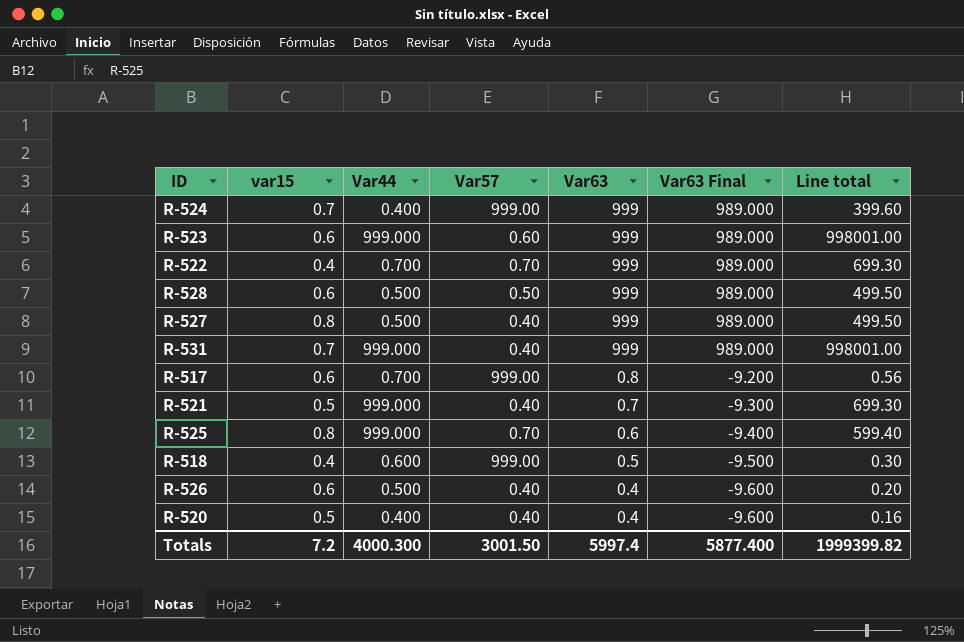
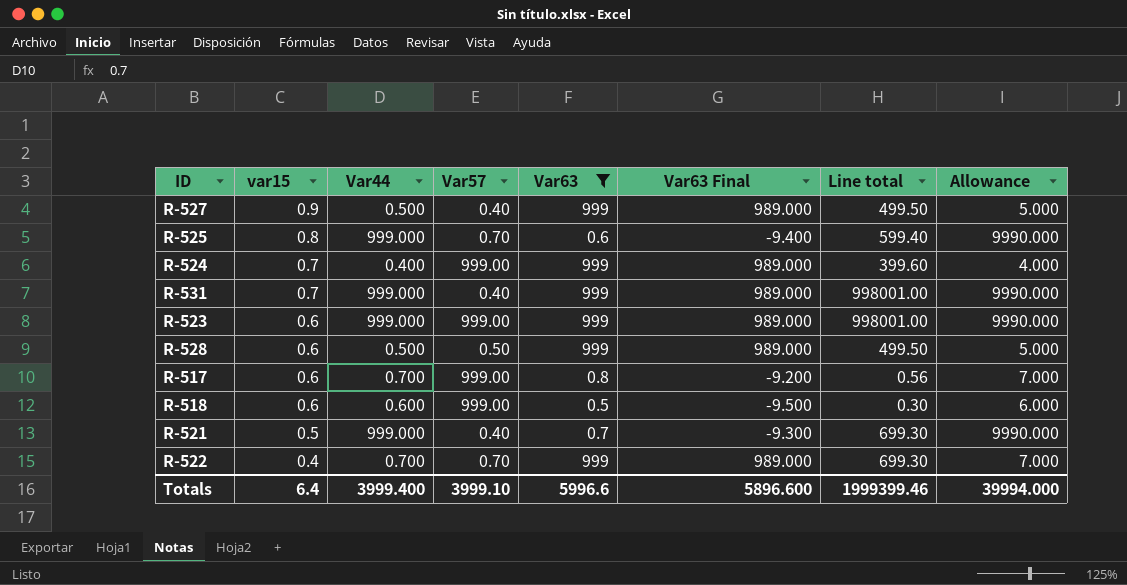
filter: none -> Var63 != 0.4
row order: Var63 descending -> var15 descending
column Allowance | formula: none -> [Var44] * 10
R-527 | var15: 0.8 -> 0.9
R-523 | Var57: 0.60 -> 999.00
R-518 | var15: 0.4 -> 0.6
Totals | var15: 7.2 -> 6.4
Totals | Var44: 4000.300 -> 3999.400
Totals | Var57: 3001.50 -> 3999.10
Totals | Var63: 5997.4 -> 5996.6
Totals | Var63 Final: 5877.400 -> 5896.600
Totals | Line total: 1999399.82 -> 1999399.46

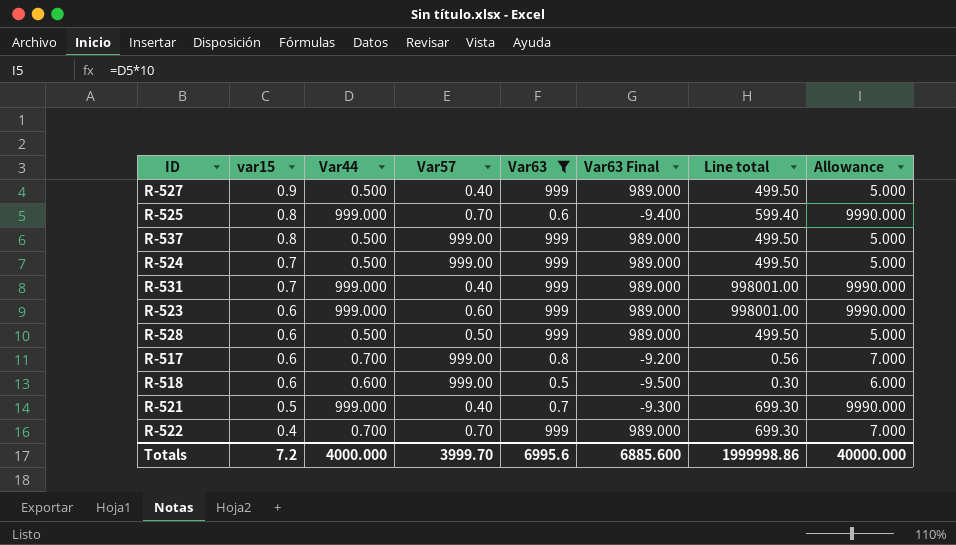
row R-537: none -> 0.8 | 0.500 | 999.00 | 999 | 989.000 | 499.50 | 5.000
R-524 | Var44: 0.400 -> 0.500
R-524 | Line total: 399.60 -> 499.50
R-524 | Allowance: 4.000 -> 5.000
R-523 | Var57: 999.00 -> 0.60
Totals | var15: 6.4 -> 7.2
Totals | Var44: 3999.400 -> 4000.000
Totals | Var57: 3999.10 -> 3999.70
Totals | Var63: 5996.6 -> 6995.6
Totals | Var63 Final: 5896.600 -> 6885.600
Totals | Line total: 1999399.46 -> 1999998.86
Totals | Allowance: 39994.000 -> 40000.000

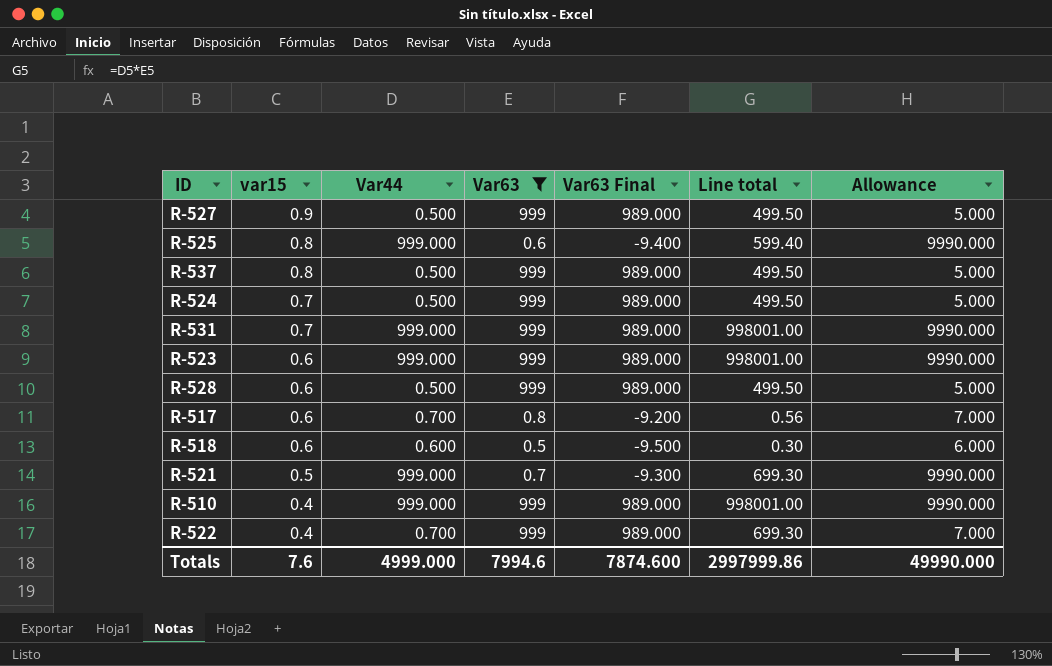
column Var57 | position: 4 -> none
row R-510: none -> 0.4 | 999.000 | 999 | 989.000 | 998001.00 | 9990.000
Totals | var15: 7.2 -> 7.6
Totals | Var44: 4000.000 -> 4999.000
Totals | Var63: 6995.6 -> 7994.6
Totals | Var63 Final: 6885.600 -> 7874.600
Totals | Line total: 1999998.86 -> 2997999.86
Totals | Allowance: 40000.000 -> 49990.000

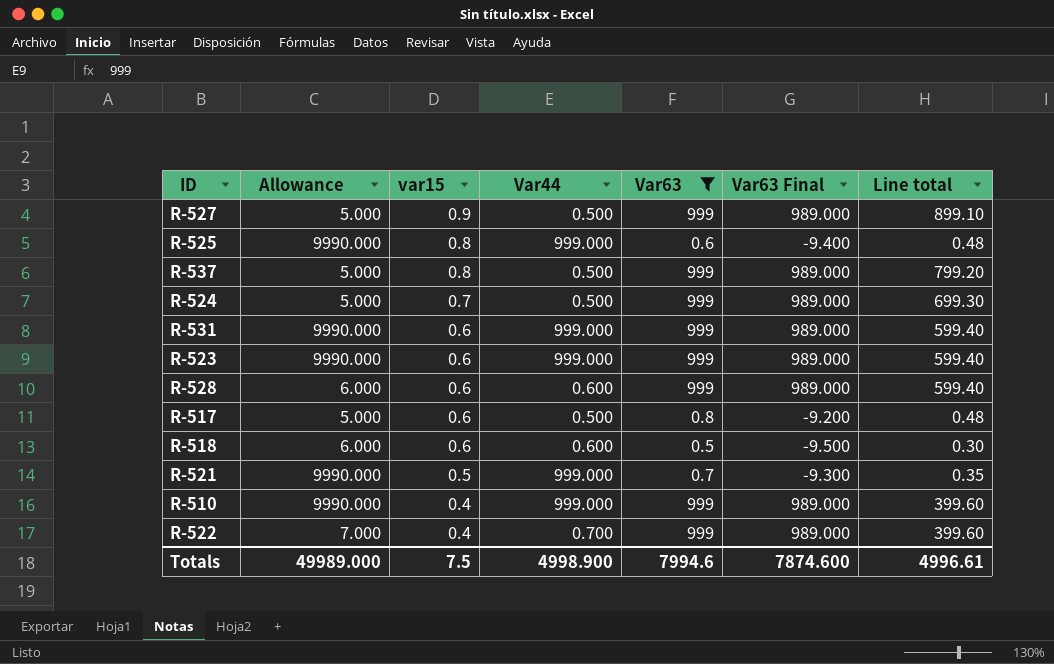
column Allowance | position: 7 -> 2
column Line total | formula: [Var44] * [Var63] -> [var15] * [Var63]
R-531 | var15: 0.7 -> 0.6
R-528 | Allowance: 5.000 -> 6.000
R-528 | Var44: 0.500 -> 0.600
R-517 | Allowance: 7.000 -> 5.000
R-517 | Var44: 0.700 -> 0.500
Totals | Allowance: 49990.000 -> 49989.000
Totals | var15: 7.6 -> 7.5
Totals | Var44: 4999.000 -> 4998.900
Totals | Line total: 2997999.86 -> 4996.61

